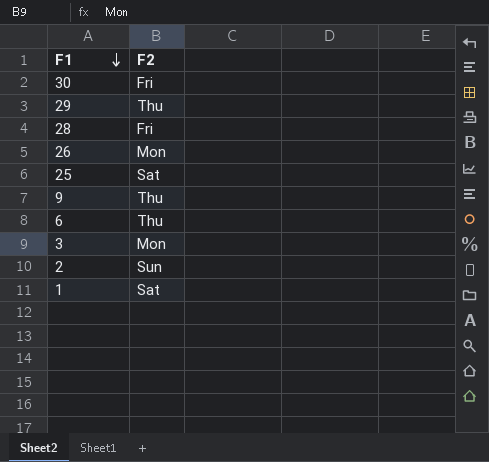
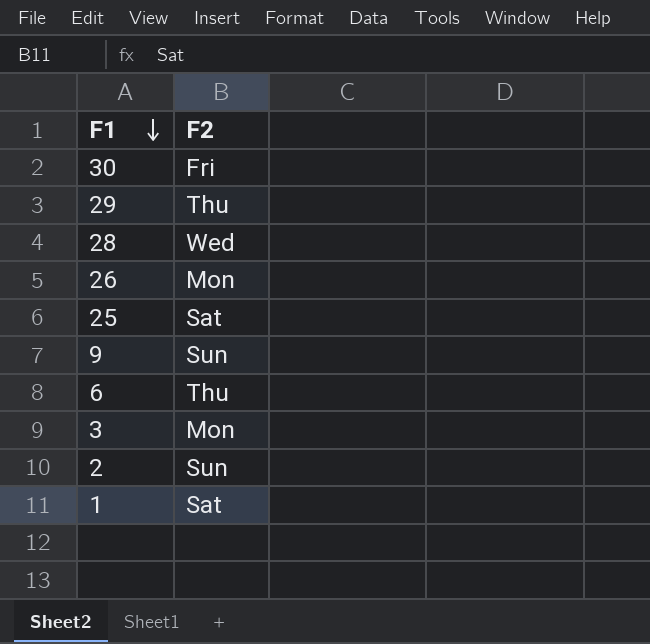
28 | F2: Fri -> Wed
9 | F2: Thu -> Sun

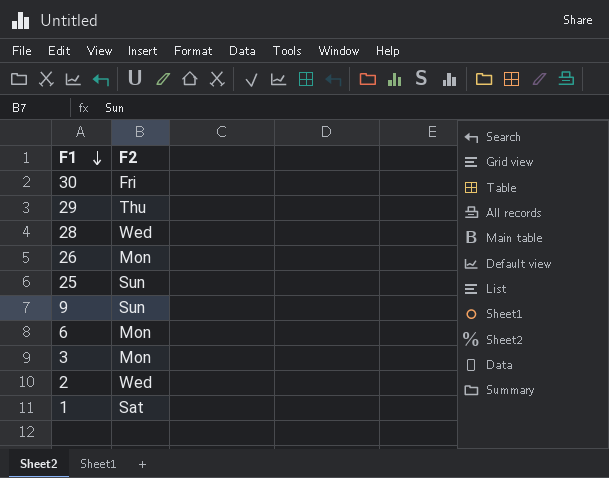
25 | F2: Sat -> Sun
6 | F2: Thu -> Mon
2 | F2: Sun -> Wed

